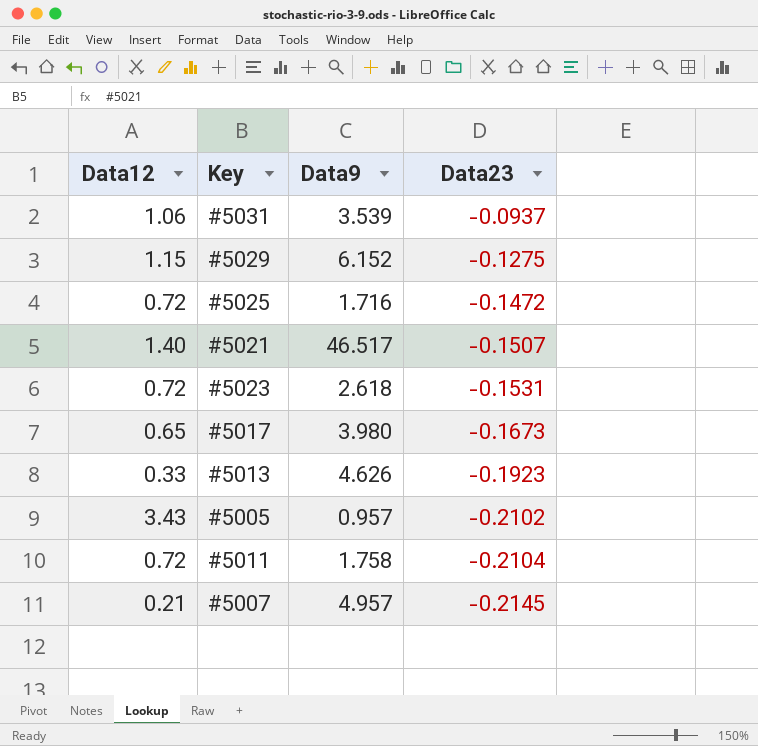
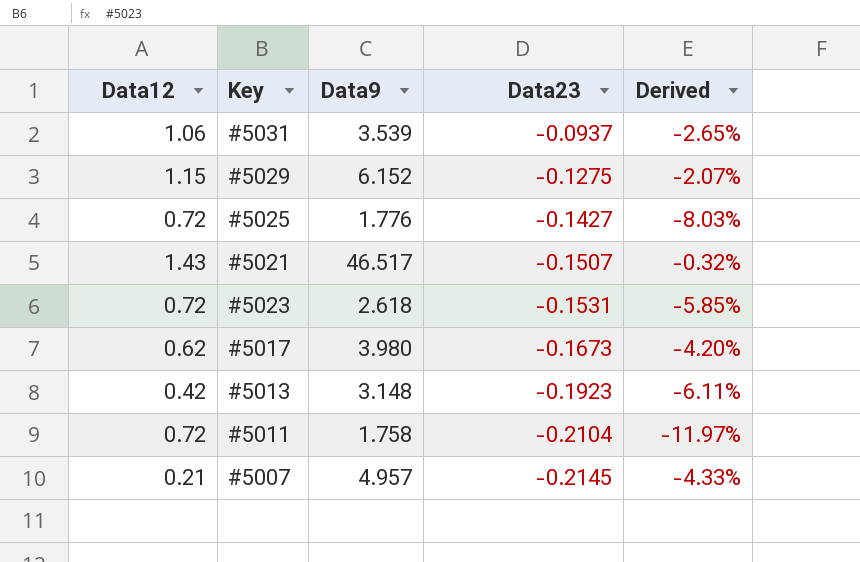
column Derived | formula: none -> [Data23] / [Data9]
row #5005: 3.43 | 0.957 | -0.2102 -> none
#5025 | Data9: 1.716 -> 1.776
#5025 | Data23: -0.1472 -> -0.1427
#5021 | Data12: 1.40 -> 1.43
#5017 | Data12: 0.65 -> 0.62
#5013 | Data12: 0.33 -> 0.42
#5013 | Data9: 4.626 -> 3.148

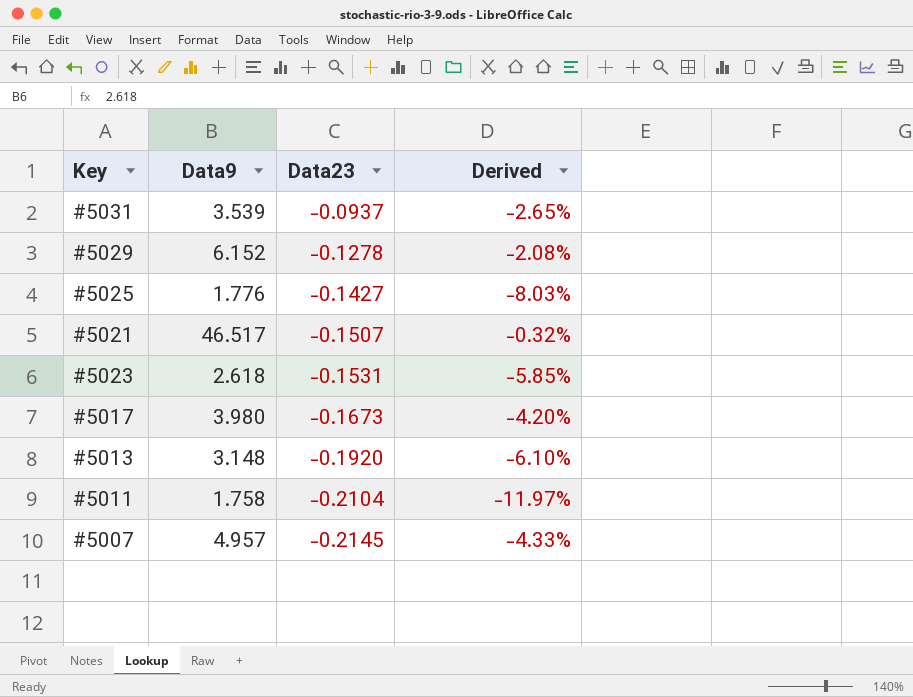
column Data12 | position: 1 -> none
#5029 | Data23: -0.1275 -> -0.1278
#5029 | Derived: -2.07% -> -2.08%
#5013 | Data23: -0.1923 -> -0.1920
#5013 | Derived: -6.11% -> -6.10%

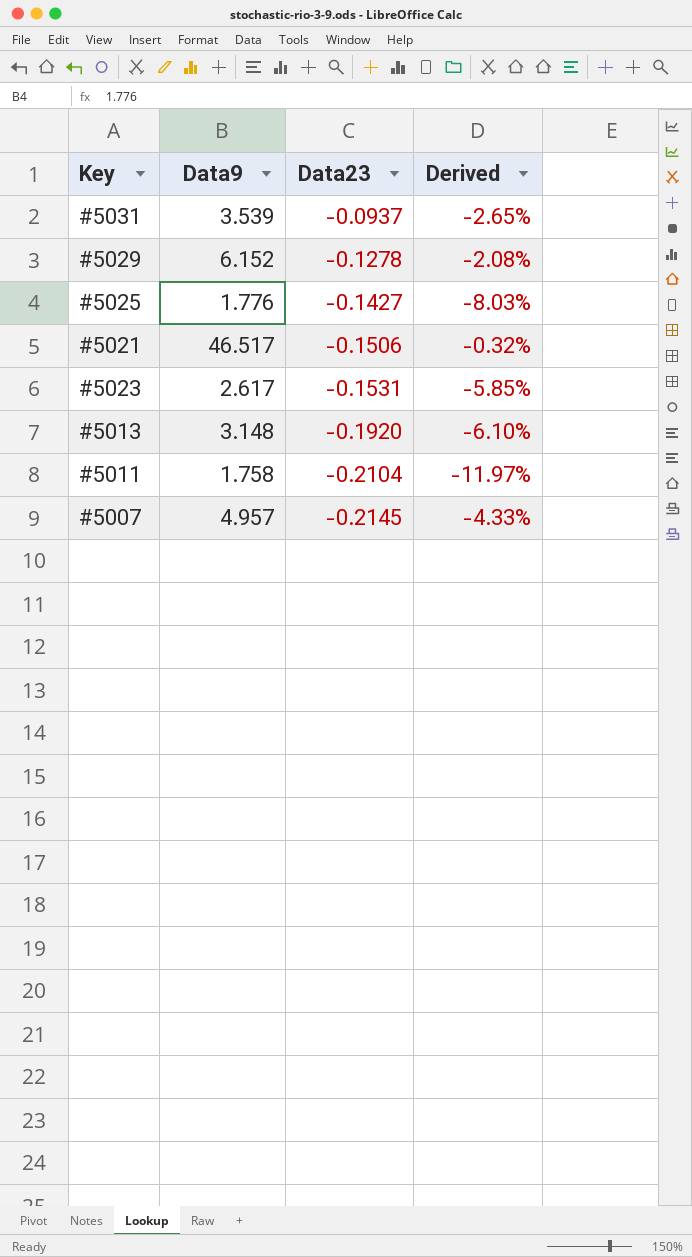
row #5017: 3.980 | -0.1673 | -4.20% -> none
#5021 | Data23: -0.1507 -> -0.1506
#5023 | Data9: 2.618 -> 2.617

